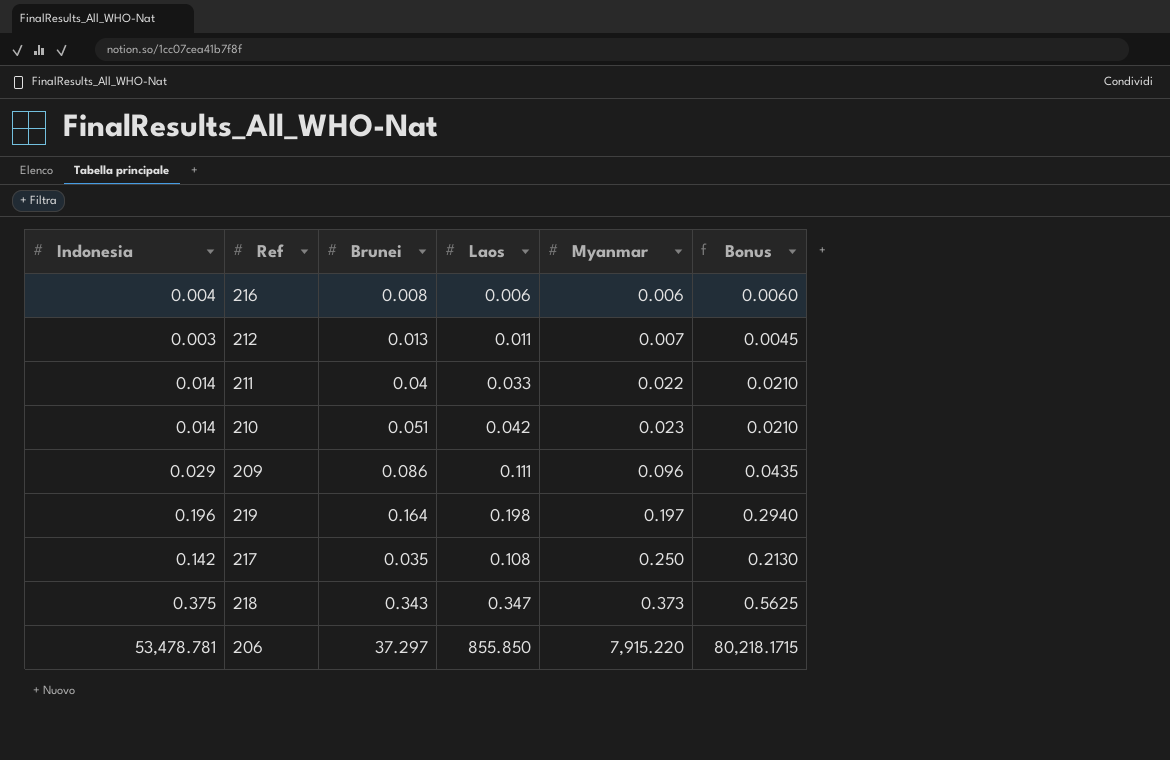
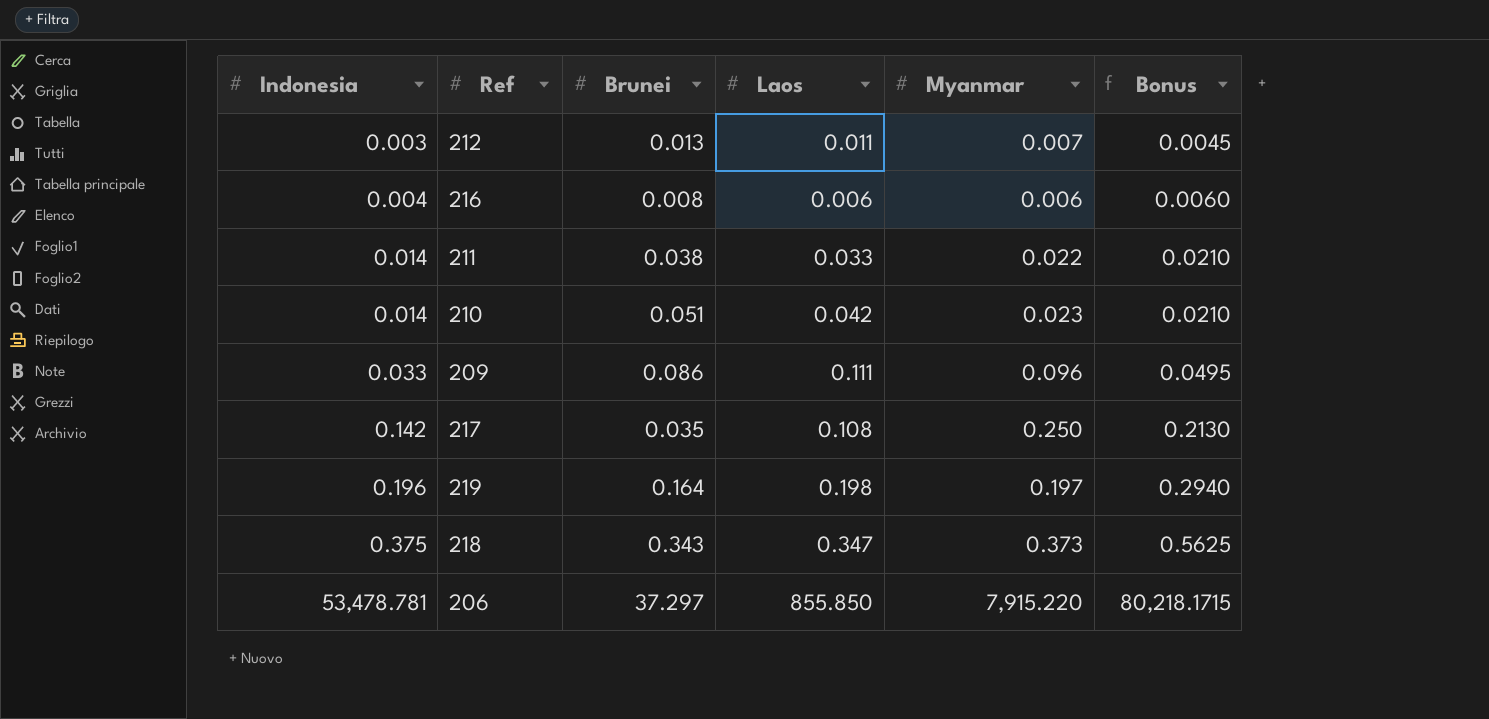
row order: Myanmar ascending -> Indonesia ascending
211 | Brunei: 0.04 -> 0.038
209 | Indonesia: 0.029 -> 0.033
209 | Bonus: 0.0435 -> 0.0495

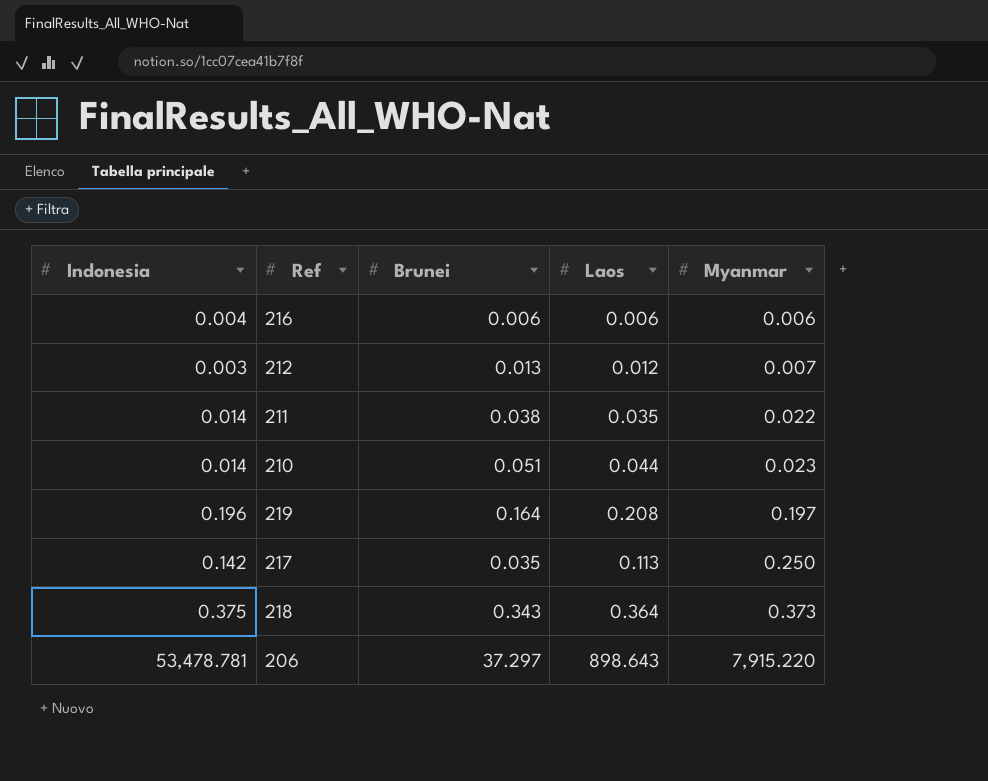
row order: Indonesia ascending -> Myanmar ascending
column Bonus | formula: [Indonesia] * 1.5 -> none
row 209: 0.033 | 0.086 | 0.111 | 0.096 | 0.0495 -> none
216 | Brunei: 0.008 -> 0.006
212 | Laos: 0.011 -> 0.012
211 | Laos: 0.033 -> 0.035
210 | Laos: 0.042 -> 0.044
219 | Laos: 0.198 -> 0.208
217 | Laos: 0.108 -> 0.113
218 | Laos: 0.347 -> 0.364
206 | Laos: 855.850 -> 898.643

